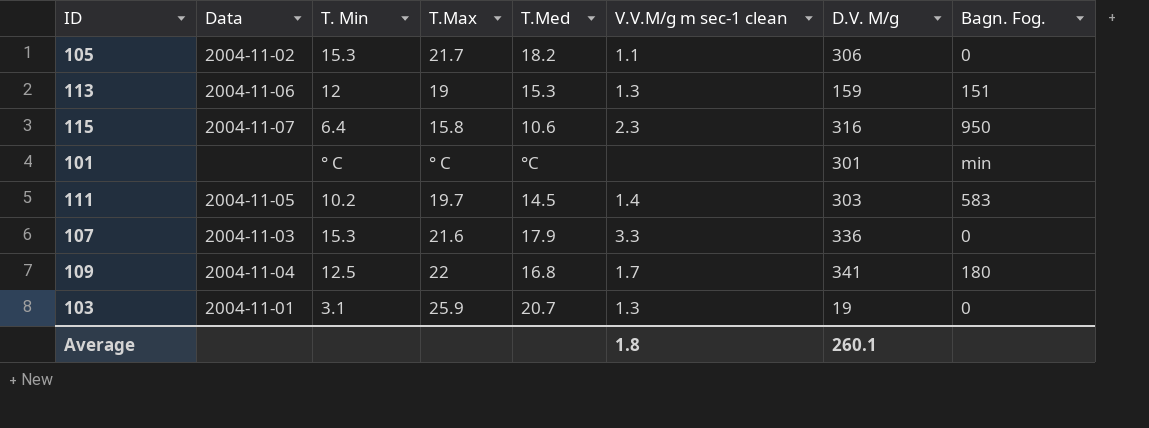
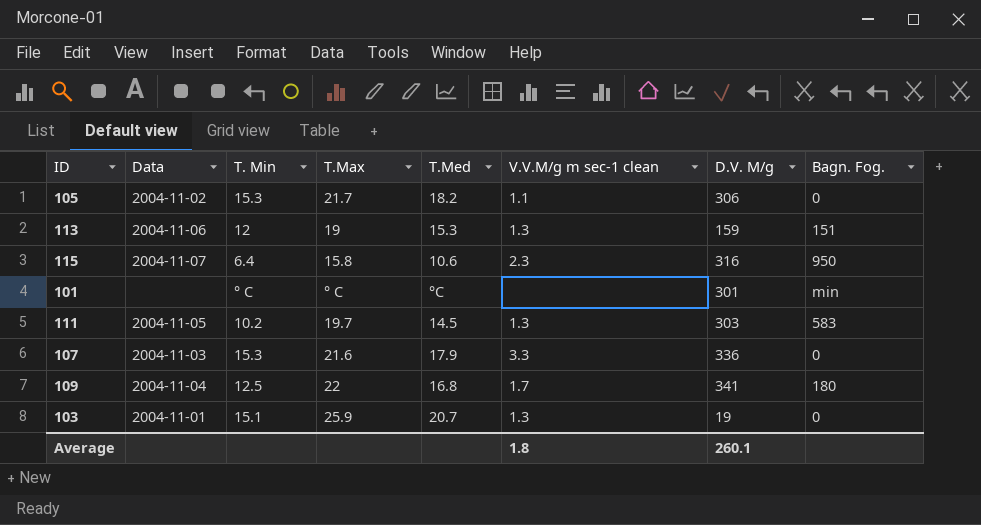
111 | V.V.M/g m sec-1 clean: 1.4 -> 1.3
103 | T. Min: 3.1 -> 15.1

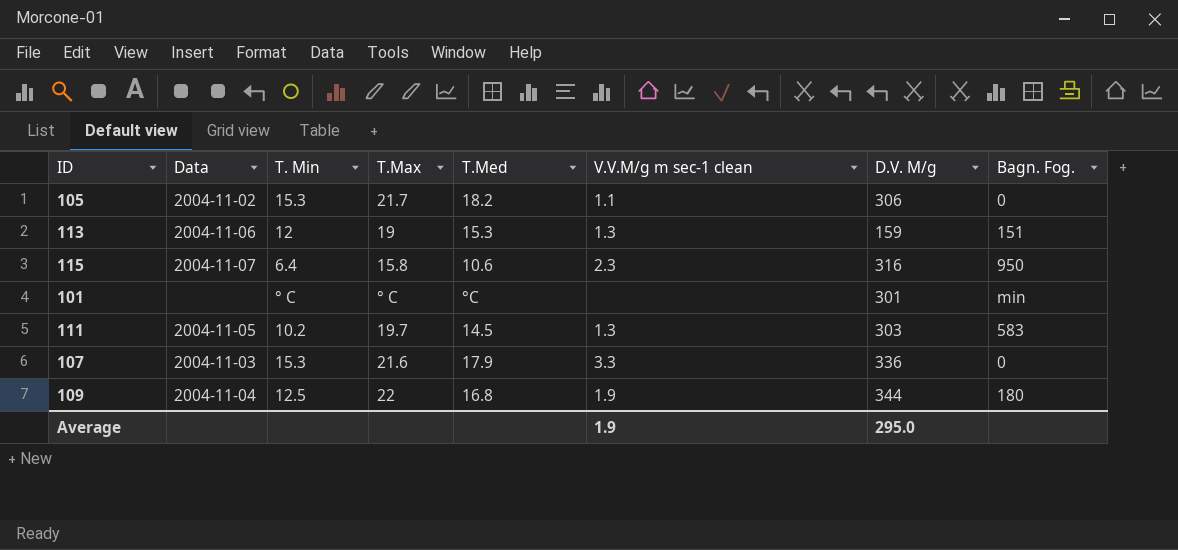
row 103: 2004-11-01 | 15.1 | 25.9 | 20.7 | 1.3 | 19 | 0 -> none
109 | V.V.M/g m sec-1 clean: 1.7 -> 1.9
109 | D.V. M/g: 341 -> 344
Average | V.V.M/g m sec-1 clean: 1.8 -> 1.9
Average | D.V. M/g: 260.1 -> 295.0

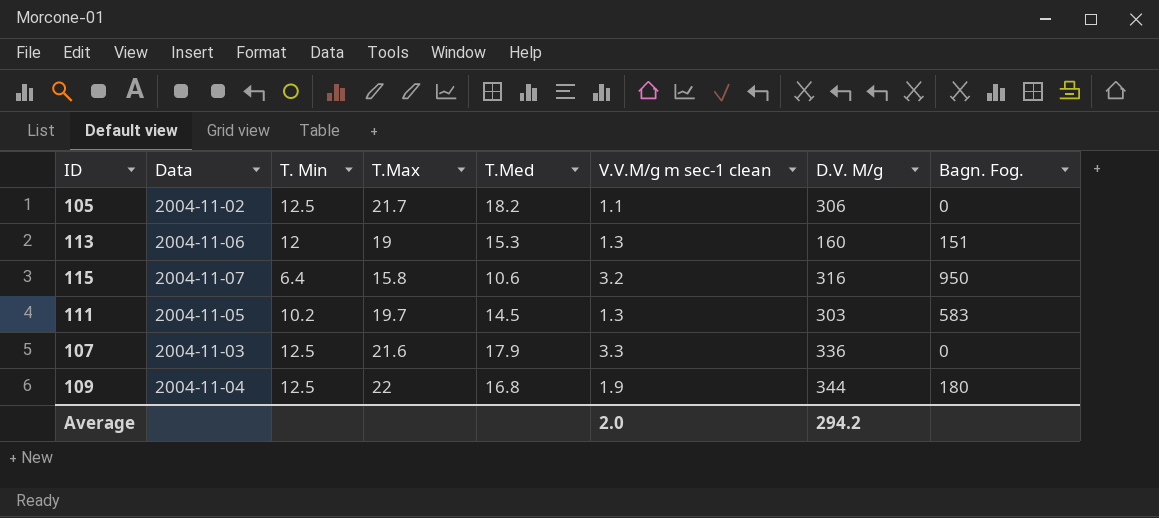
row 101: none | ° C | ° C | °C | none | 301 | min -> none
105 | T. Min: 15.3 -> 12.5
113 | D.V. M/g: 159 -> 160
115 | V.V.M/g m sec-1 clean: 2.3 -> 3.2
107 | T. Min: 15.3 -> 12.5
Average | V.V.M/g m sec-1 clean: 1.9 -> 2.0
Average | D.V. M/g: 295.0 -> 294.2

